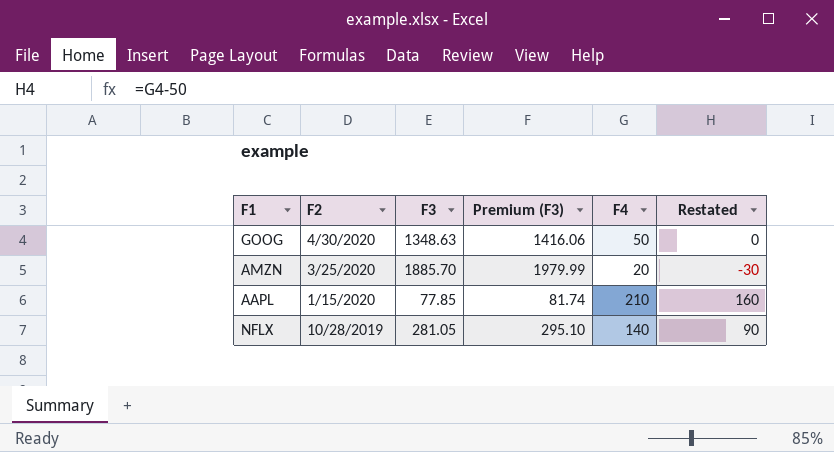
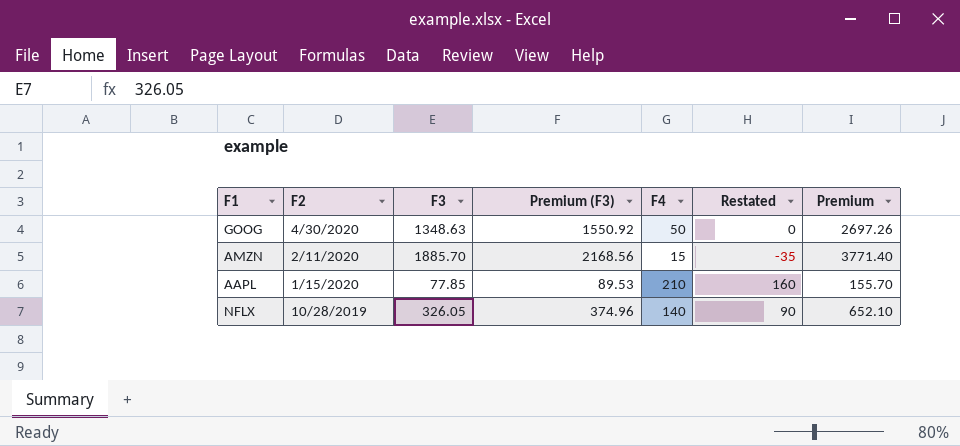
column Premium (F3) | formula: [F3] * 1.05 -> [F3] * 1.15
column Premium | formula: none -> [F3] * 2
AMZN | F2: 3/25/2020 -> 2/11/2020
AMZN | F4: 20 -> 15
AMZN | Restated: -30 -> -35
NFLX | F3: 281.05 -> 326.05

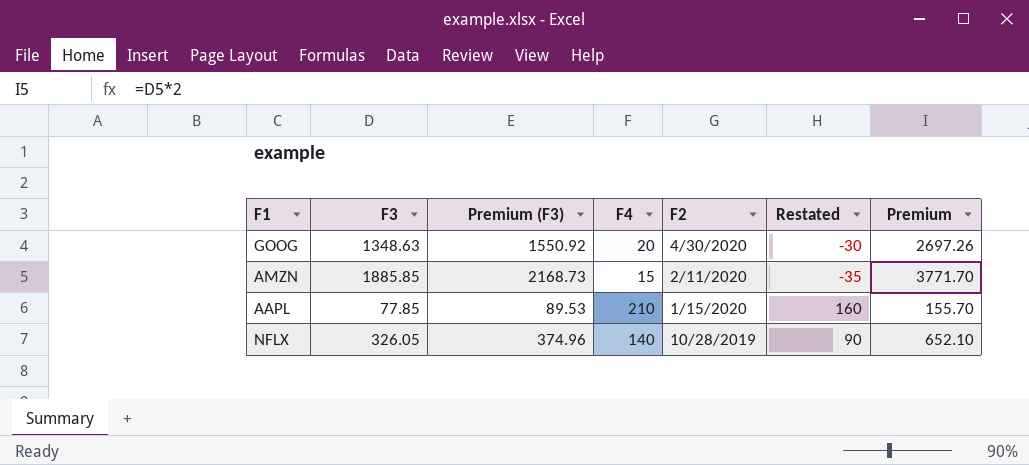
column F2 | position: 2 -> 5
GOOG | F4: 50 -> 20
GOOG | Restated: 0 -> -30
AMZN | F3: 1885.70 -> 1885.85
AMZN | Premium (F3): 2168.56 -> 2168.73
AMZN | Premium: 3771.40 -> 3771.70

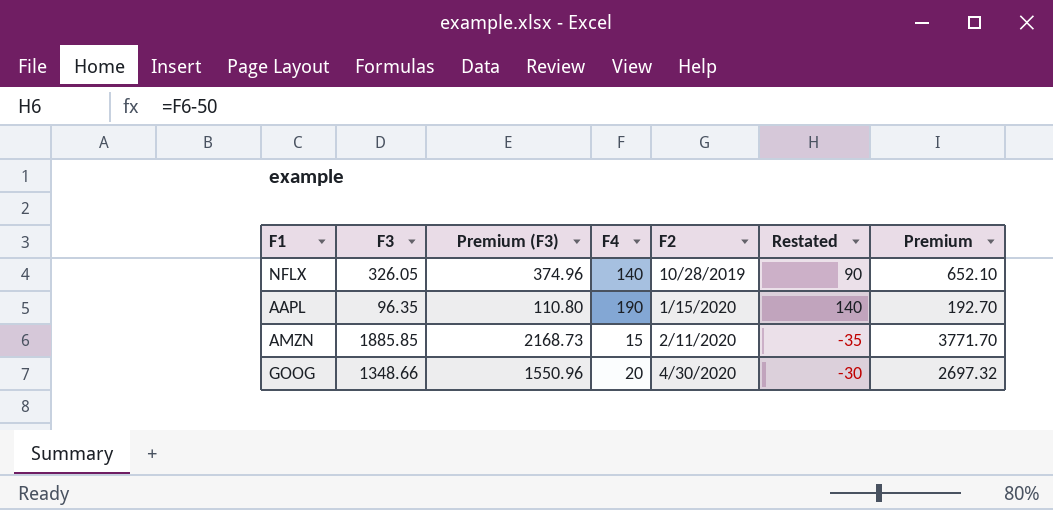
row order: F2 descending -> F2 ascending
AAPL | F3: 77.85 -> 96.35
AAPL | Premium (F3): 89.53 -> 110.80
AAPL | F4: 210 -> 190
AAPL | Restated: 160 -> 140
AAPL | Premium: 155.70 -> 192.70
GOOG | F3: 1348.63 -> 1348.66
GOOG | Premium (F3): 1550.92 -> 1550.96
GOOG | Premium: 2697.26 -> 2697.32

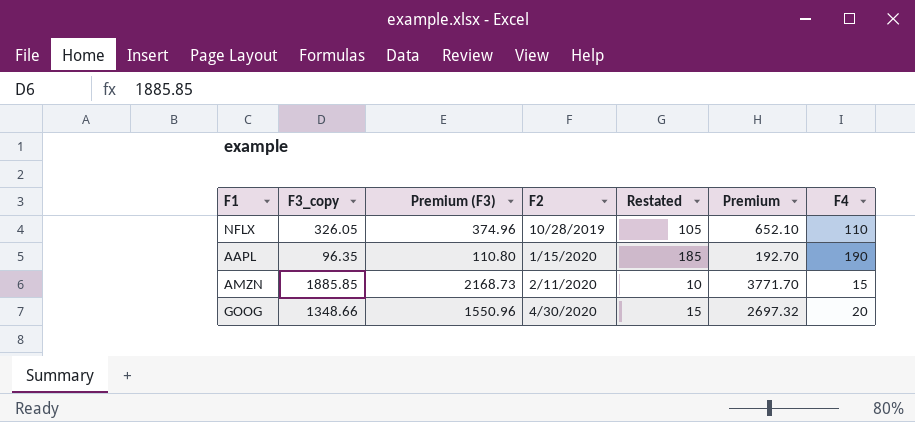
column name: F3 -> F3_copy
column Restated | formula: [F4] - 50 -> [F4] - 5
column F4 | position: 4 -> 7
NFLX | F4: 140 -> 110

